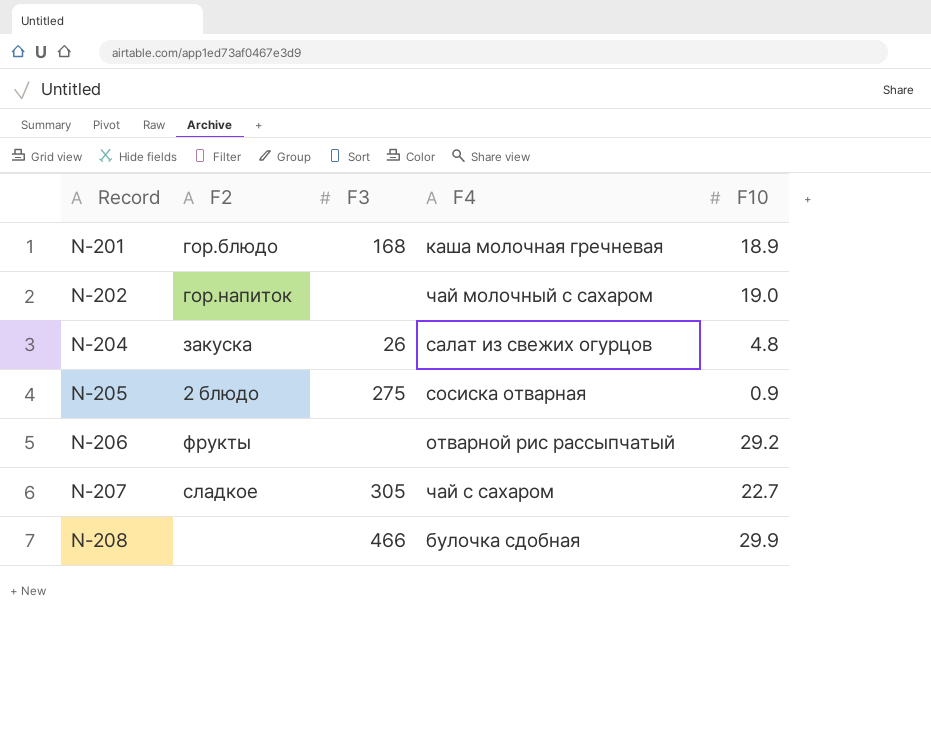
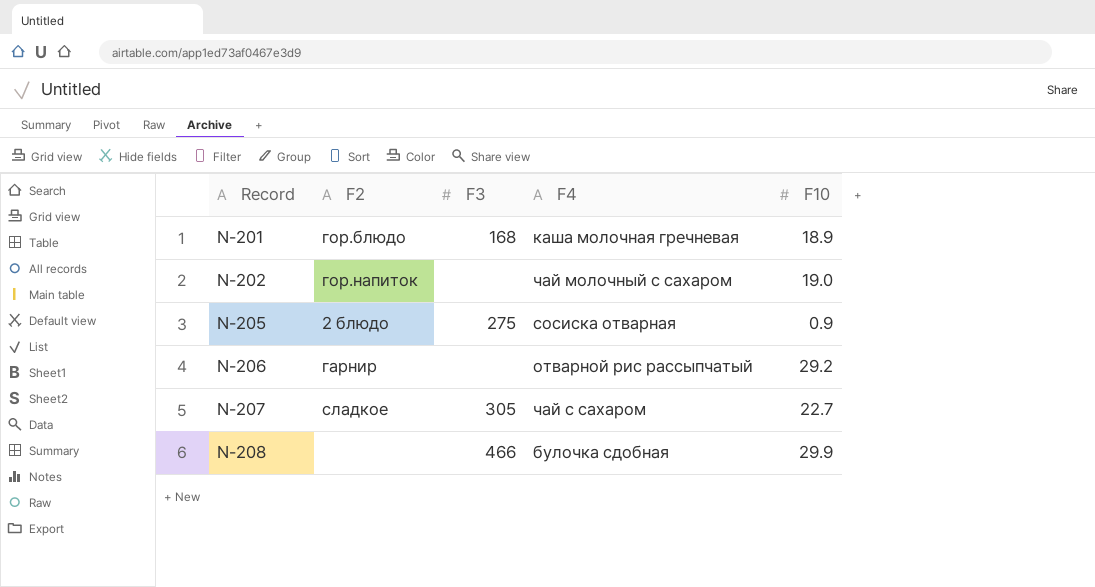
row N-204: закуска | 26 | салат из свежих огурцов | 4.8 -> none
N-206 | F2: фрукты -> гарнир

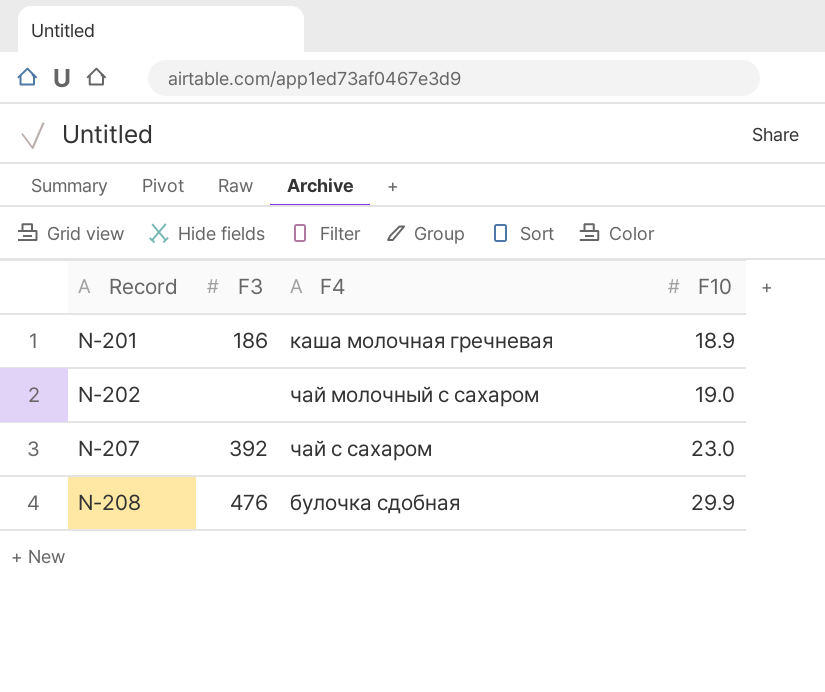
column F2 | position: 2 -> none
row N-205: 2 блюдо | 275 | сосиска отварная | 0.9 -> none
row N-206: гарнир | none | отварной рис рассыпчатый | 29.2 -> none
N-201 | F3: 168 -> 186
N-207 | F3: 305 -> 392
N-207 | F10: 22.7 -> 23.0
N-208 | F3: 466 -> 476

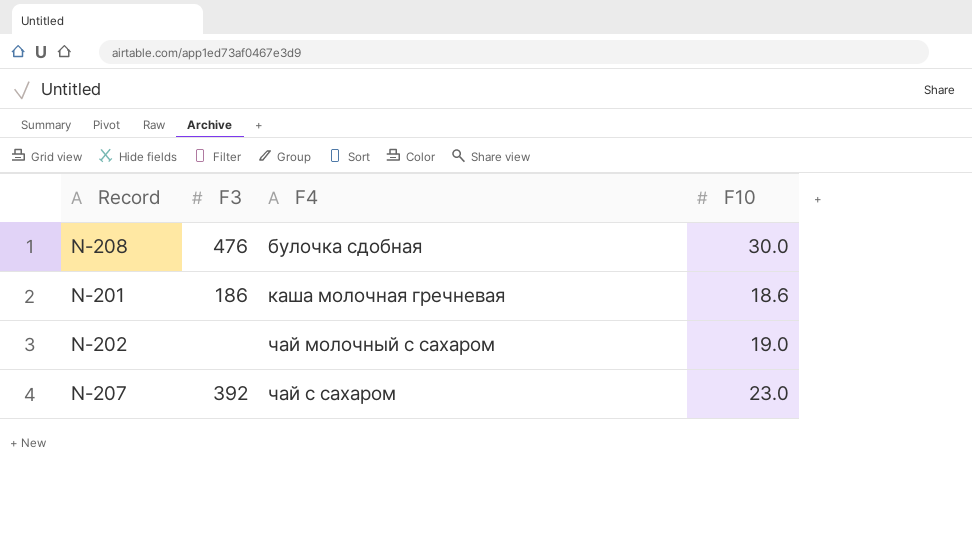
row order: Record ascending -> F4 ascending
N-208 | F10: 29.9 -> 30.0
N-201 | F10: 18.9 -> 18.6

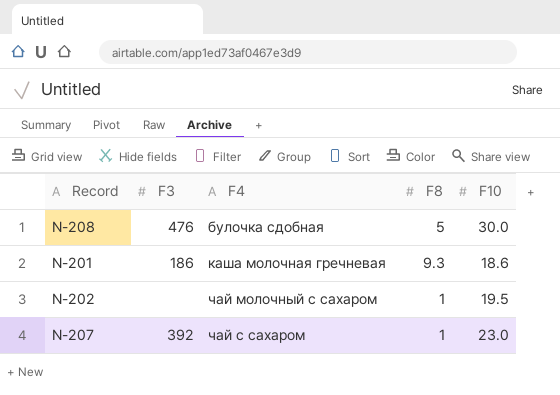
column F8 | position: none -> 4
N-202 | F10: 19.0 -> 19.5

